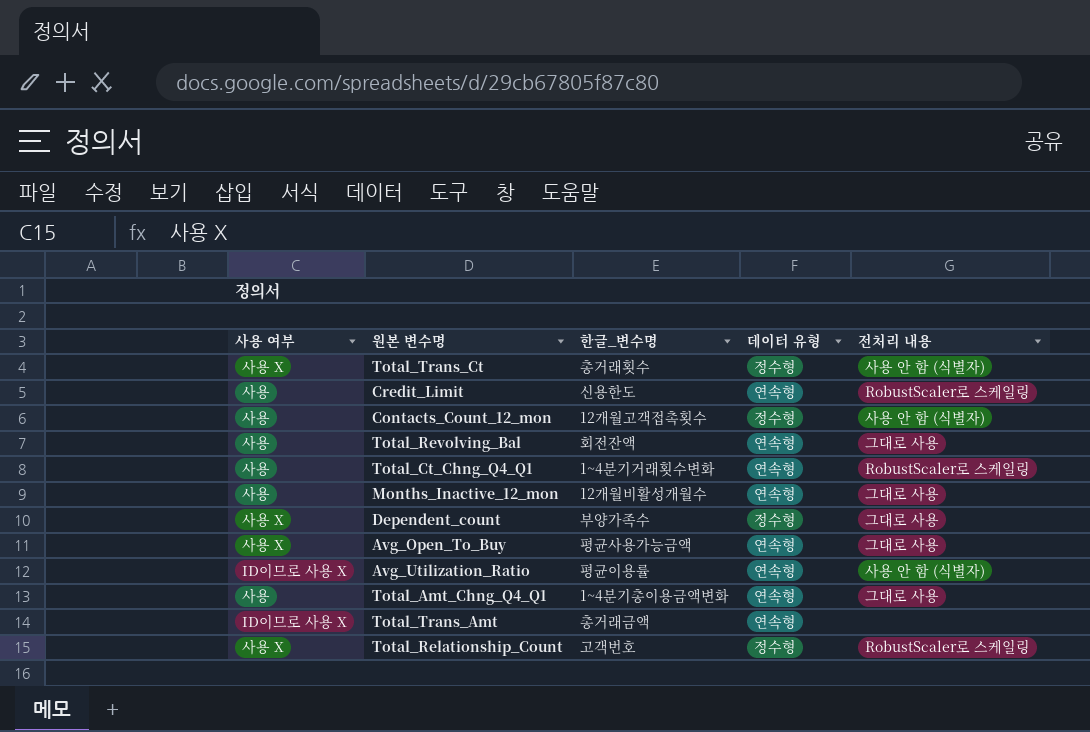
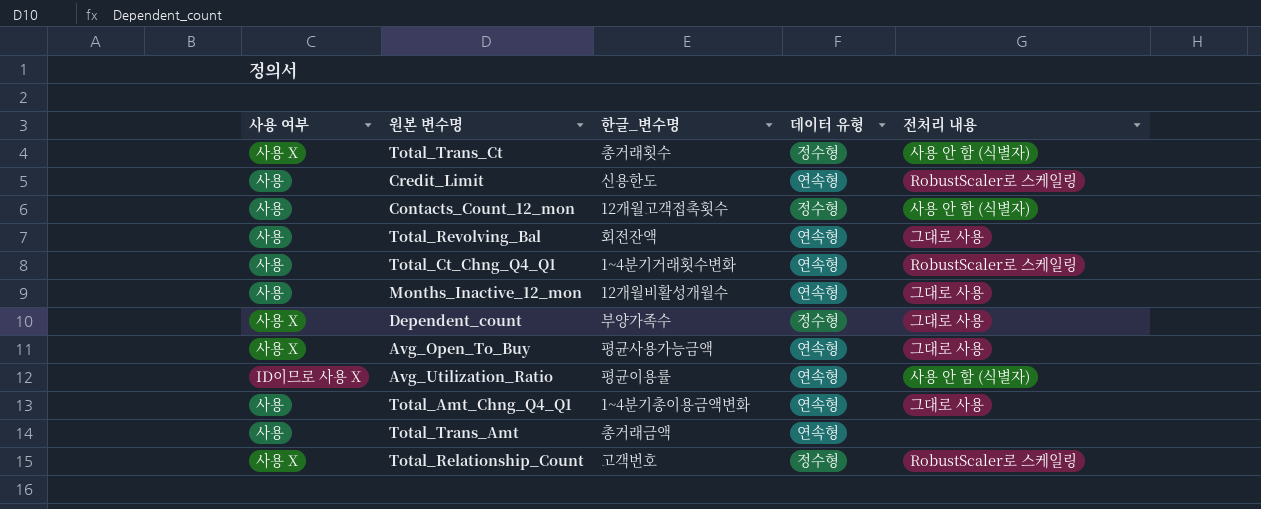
Total_Trans_Amt | 사용 여부: ID이므로 사용 X -> 사용

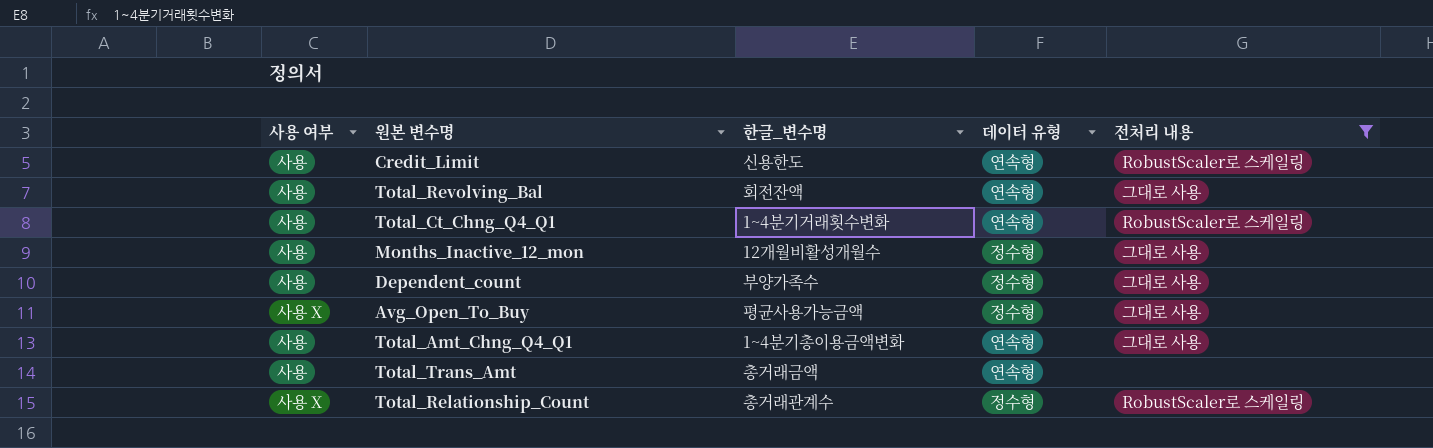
filter: none -> 전처리 내용 != 사용 안 함 (식별자)
Months_Inactive_12_mon | 데이터 유형: 연속형 -> 정수형
Dependent_count | 사용 여부: 사용 X -> 사용
Avg_Open_To_Buy | 데이터 유형: 연속형 -> 정수형
Total_Relationship_Count | 한글_변수명: 고객번호 -> 총거래관계수

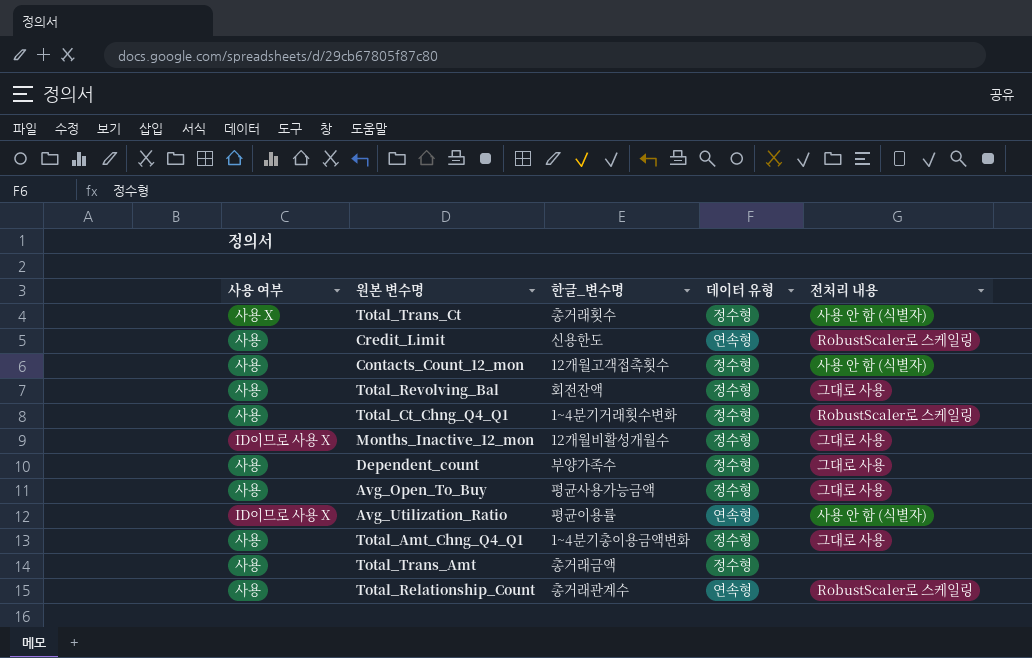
filter: 전처리 내용 != 사용 안 함 (식별자) -> none
Total_Revolving_Bal | 데이터 유형: 연속형 -> 정수형
Total_Ct_Chng_Q4_Q1 | 데이터 유형: 연속형 -> 정수형
Months_Inactive_12_mon | 사용 여부: 사용 -> ID이므로 사용 X
Avg_Open_To_Buy | 사용 여부: 사용 X -> 사용
Total_Amt_Chng_Q4_Q1 | 데이터 유형: 연속형 -> 정수형
Total_Trans_Amt | 데이터 유형: 연속형 -> 정수형
Total_Relationship_Count | 사용 여부: 사용 X -> 사용
Total_Relationship_Count | 데이터 유형: 정수형 -> 연속형

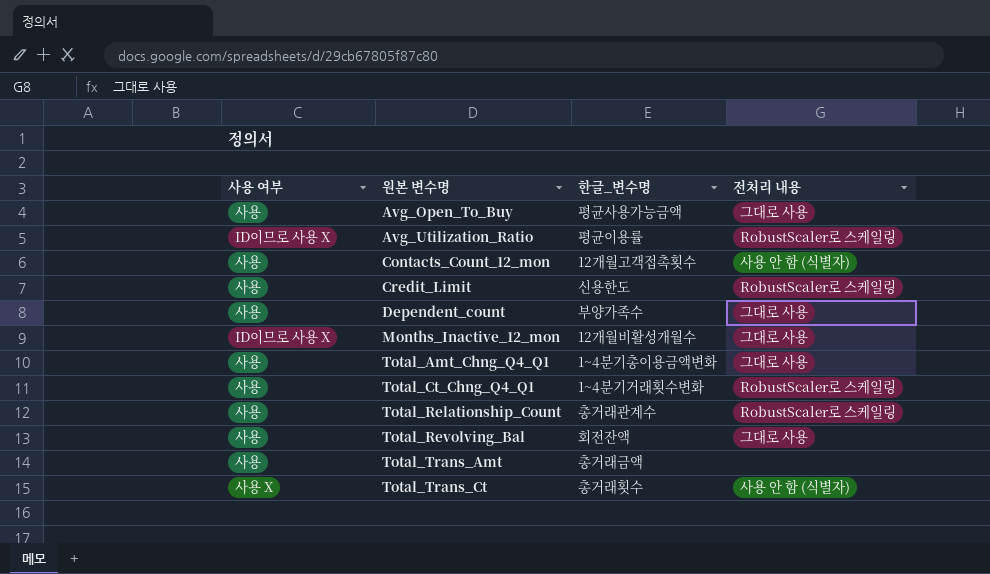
row order: none -> 원본 변수명 ascending
column 데이터 유형 | position: 4 -> none
Avg_Utilization_Ratio | 전처리 내용: 사용 안 함 (식별자) -> RobustScaler로 스케일링

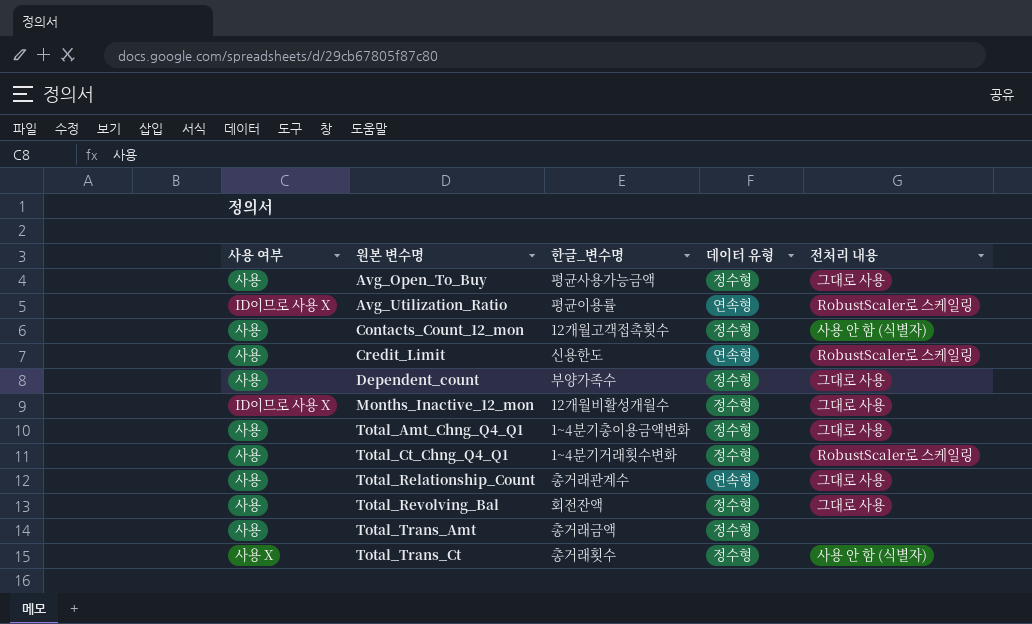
column 데이터 유형 | position: none -> 4
Total_Relationship_Count | 전처리 내용: RobustScaler로 스케일링 -> 그대로 사용

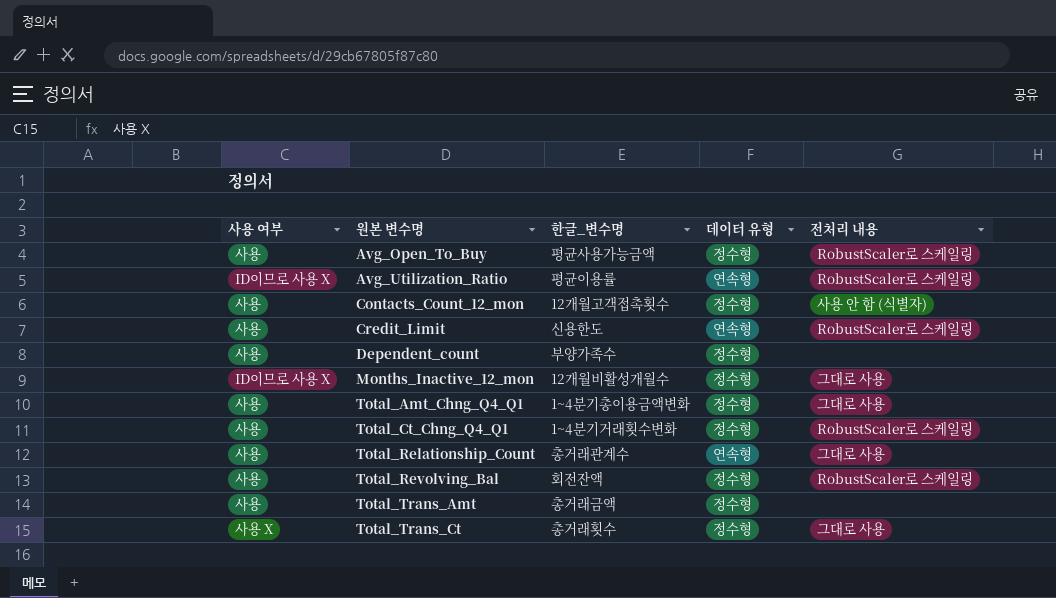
Avg_Open_To_Buy | 전처리 내용: 그대로 사용 -> RobustScaler로 스케일링
Dependent_count | 전처리 내용: 그대로 사용 -> none
Total_Revolving_Bal | 전처리 내용: 그대로 사용 -> RobustScaler로 스케일링
Total_Trans_Ct | 전처리 내용: 사용 안 함 (식별자) -> 그대로 사용

